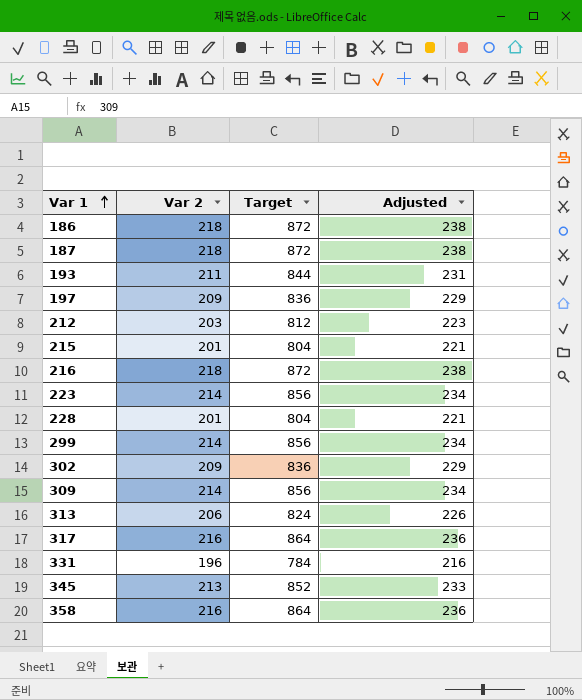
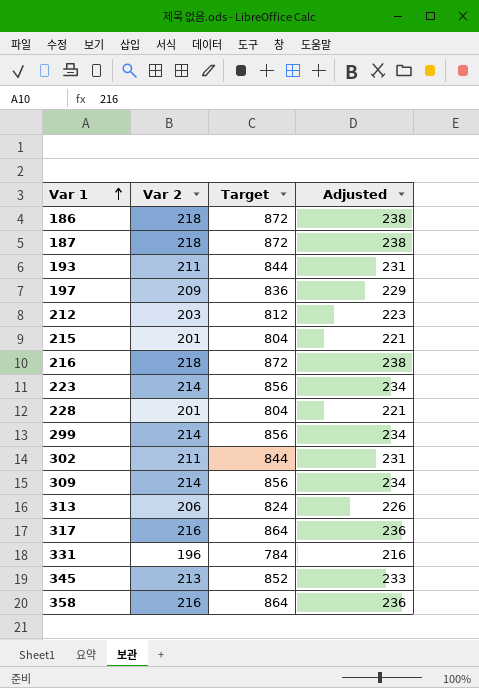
302 | Var 2: 209 -> 211
302 | Target: 836 -> 844
302 | Adjusted: 229 -> 231

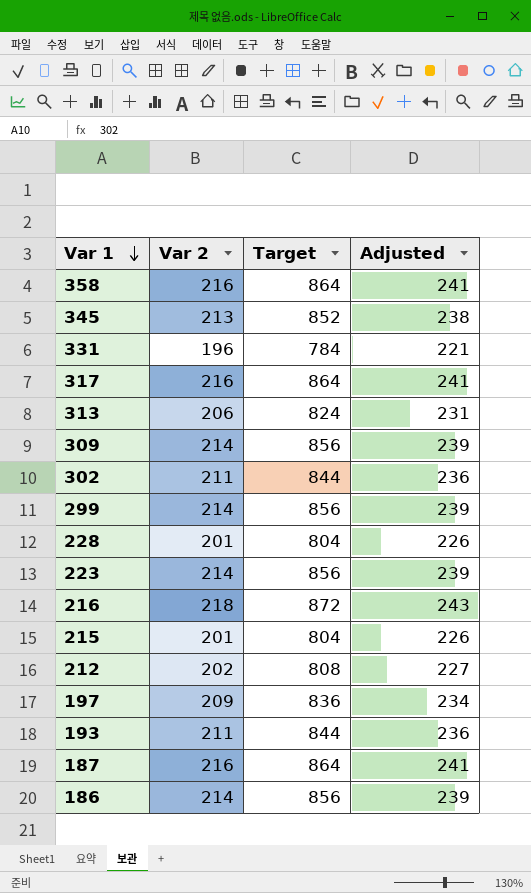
row order: Var 1 ascending -> Var 1 descending
column Adjusted | formula: [Var 2] + 20 -> [Var 2] + 25
212 | Var 2: 203 -> 202
212 | Target: 812 -> 808
187 | Var 2: 218 -> 216
187 | Target: 872 -> 864
186 | Var 2: 218 -> 214
186 | Target: 872 -> 856

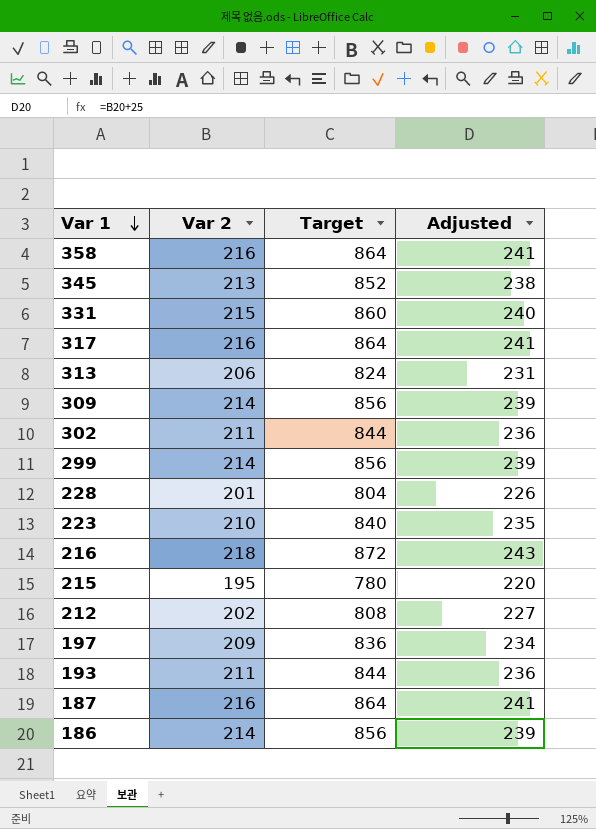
331 | Var 2: 196 -> 215
331 | Target: 784 -> 860
331 | Adjusted: 221 -> 240
223 | Var 2: 214 -> 210
223 | Target: 856 -> 840
223 | Adjusted: 239 -> 235
215 | Var 2: 201 -> 195
215 | Target: 804 -> 780
215 | Adjusted: 226 -> 220

